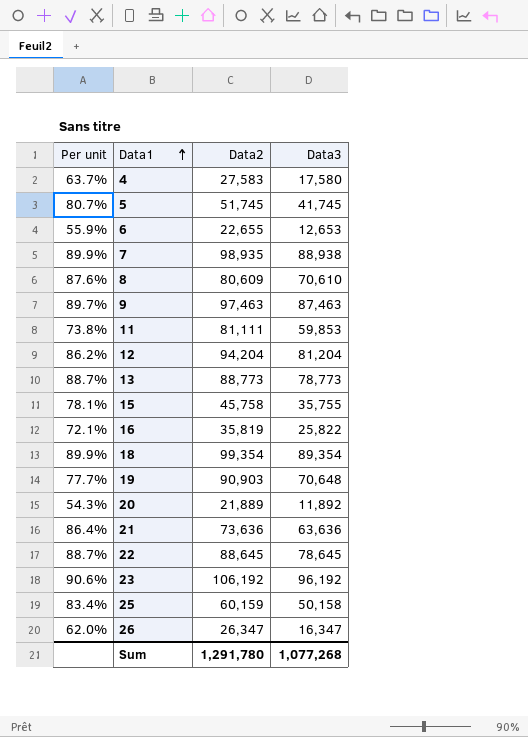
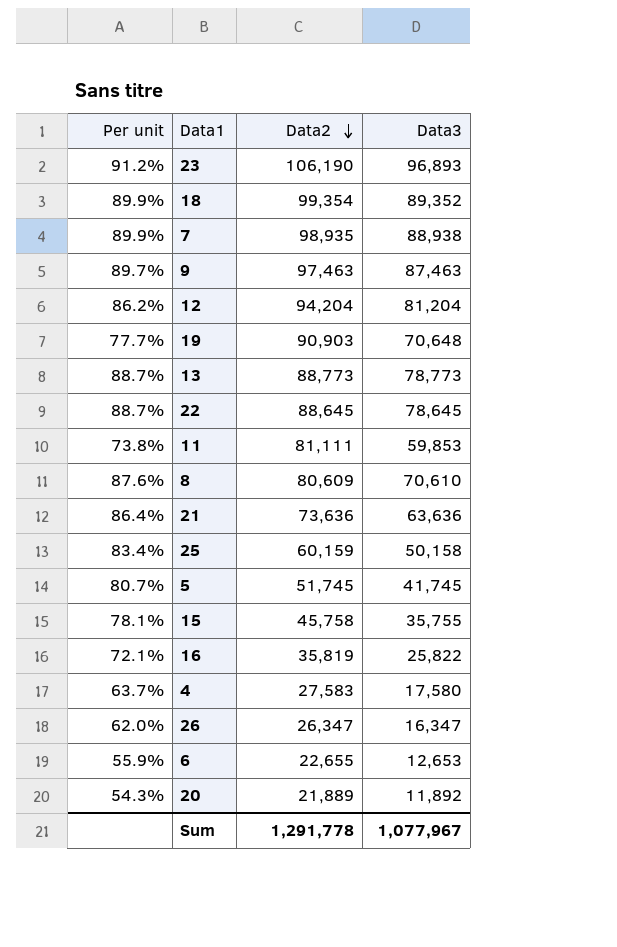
row order: Data1 ascending -> Data2 descending
23 | Per unit: 90.6% -> 91.2%
23 | Data2: 106,192 -> 106,190
23 | Data3: 96,192 -> 96,893
18 | Data3: 89,354 -> 89,352
Sum | Data2: 1,291,780 -> 1,291,778
Sum | Data3: 1,077,268 -> 1,077,967

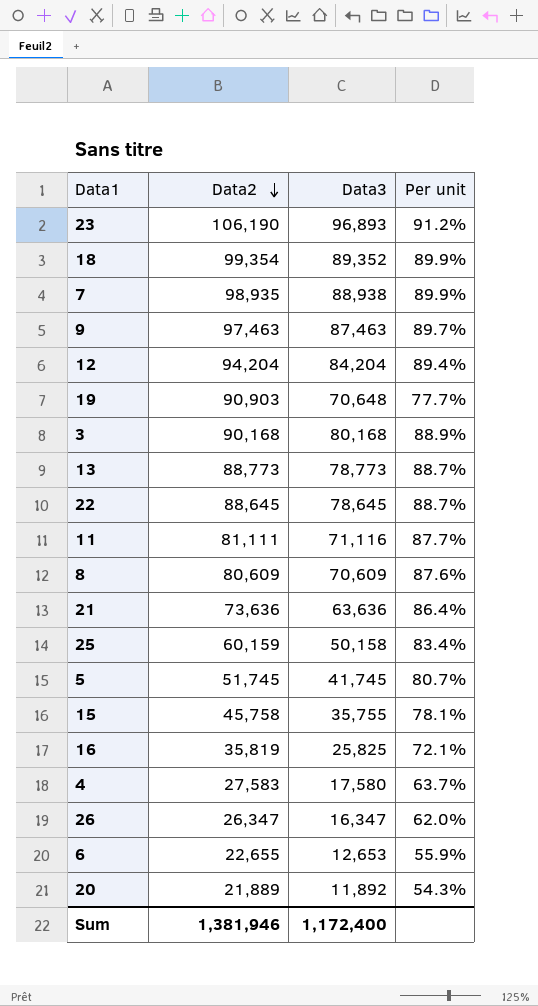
column Per unit | position: 1 -> 4
12 | Data3: 81,204 -> 84,204
12 | Per unit: 86.2% -> 89.4%
row 3: none -> 90,168 | 80,168 | 88.9%
11 | Data3: 59,853 -> 71,116
11 | Per unit: 73.8% -> 87.7%
8 | Data3: 70,610 -> 70,609
16 | Data3: 25,822 -> 25,825
Sum | Data2: 1,291,778 -> 1,381,946
Sum | Data3: 1,077,967 -> 1,172,400

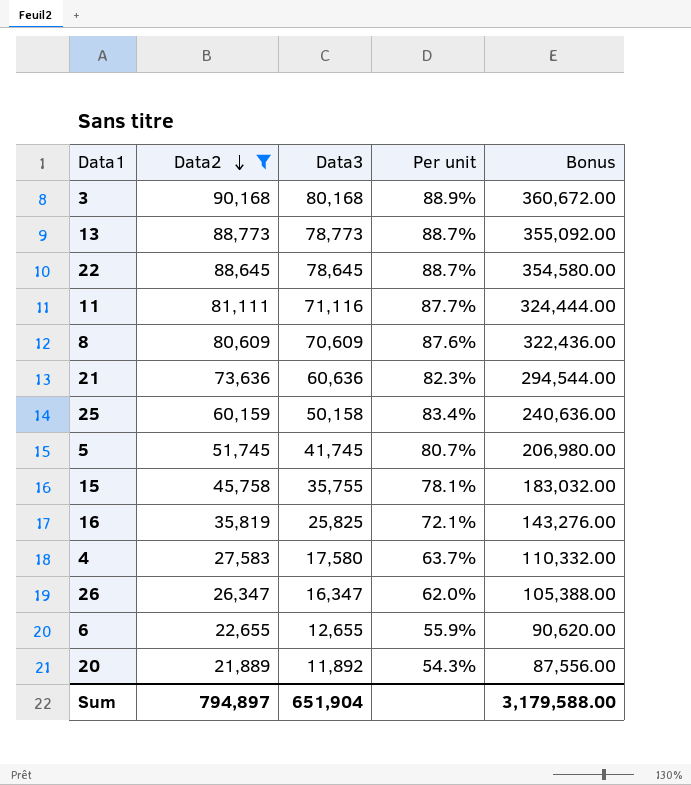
filter: none -> Data2 <= 90,168
column Bonus | formula: none -> [Data2] * 4
21 | Data3: 63,636 -> 60,636
21 | Per unit: 86.4% -> 82.3%
6 | Data3: 12,653 -> 12,655
Sum | Data2: 1,381,946 -> 794,897
Sum | Data3: 1,172,400 -> 651,904

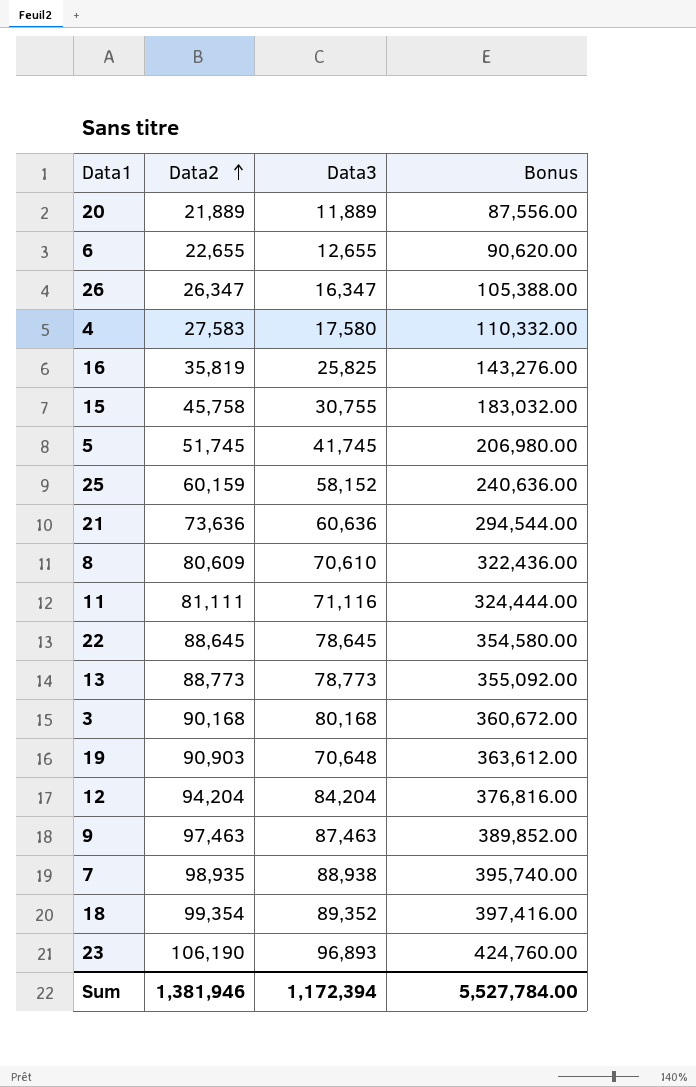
filter: Data2 <= 90,168 -> none
row order: Data2 descending -> Data2 ascending
column Per unit | formula: [Data3] / [Data2] -> none
20 | Data3: 11,892 -> 11,889
15 | Data3: 35,755 -> 30,755
25 | Data3: 50,158 -> 58,152
8 | Data3: 70,609 -> 70,610
Sum | Data2: 794,897 -> 1,381,946
Sum | Data3: 651,904 -> 1,172,394
Sum | Bonus: 3,179,588.00 -> 5,527,784.00

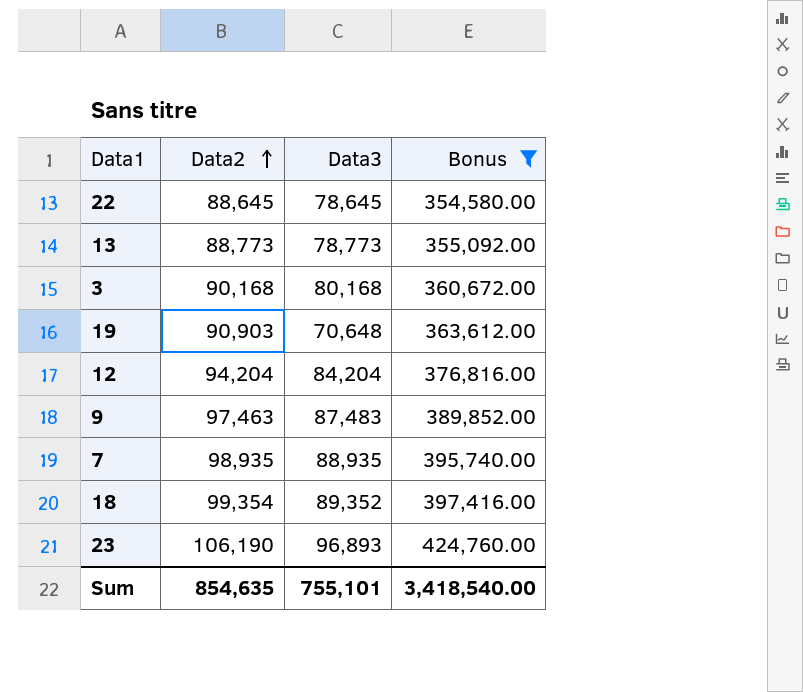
filter: none -> Bonus >= 354,580.00
9 | Data3: 87,463 -> 87,483
7 | Data3: 88,938 -> 88,935
Sum | Data2: 1,381,946 -> 854,635
Sum | Data3: 1,172,394 -> 755,101
Sum | Bonus: 5,527,784.00 -> 3,418,540.00

